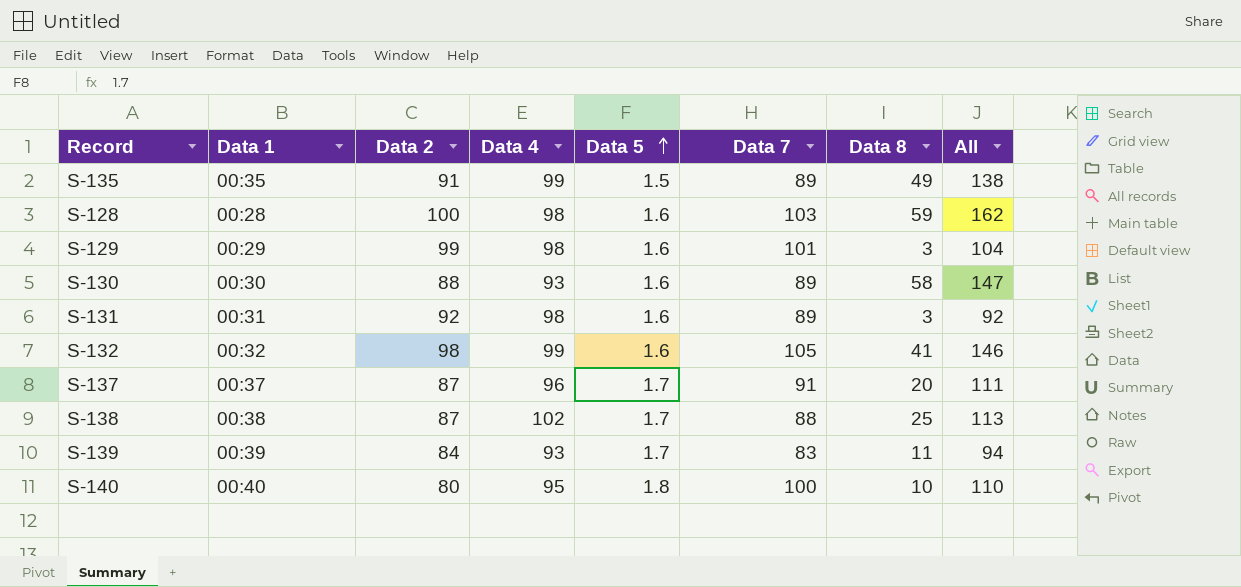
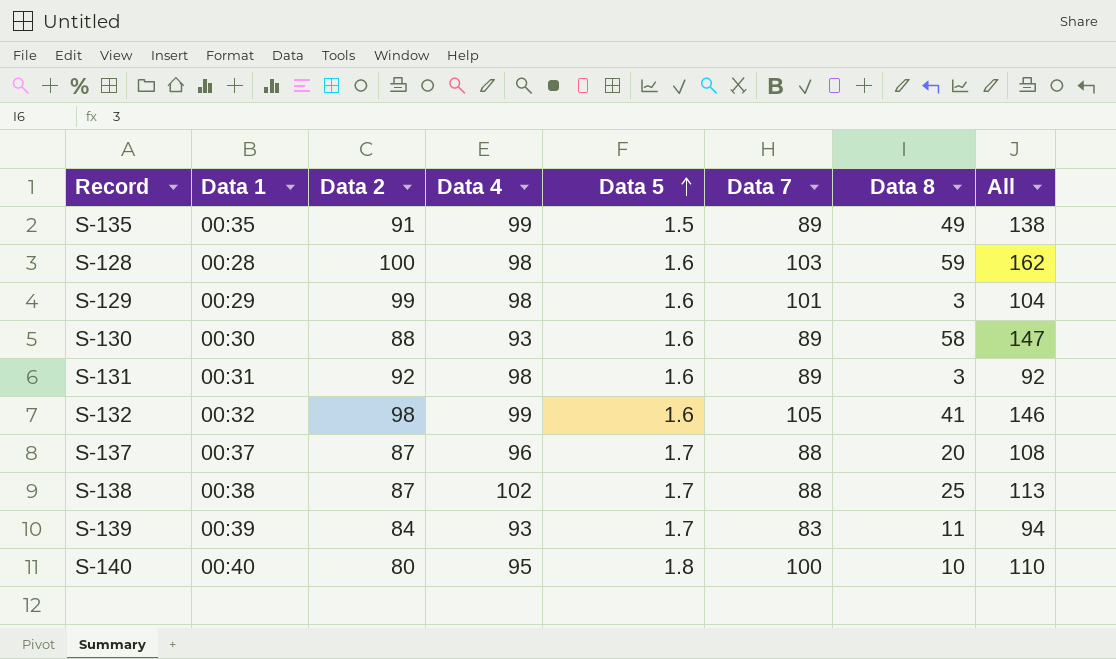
S-137 | Data 7: 91 -> 88
S-137 | All: 111 -> 108

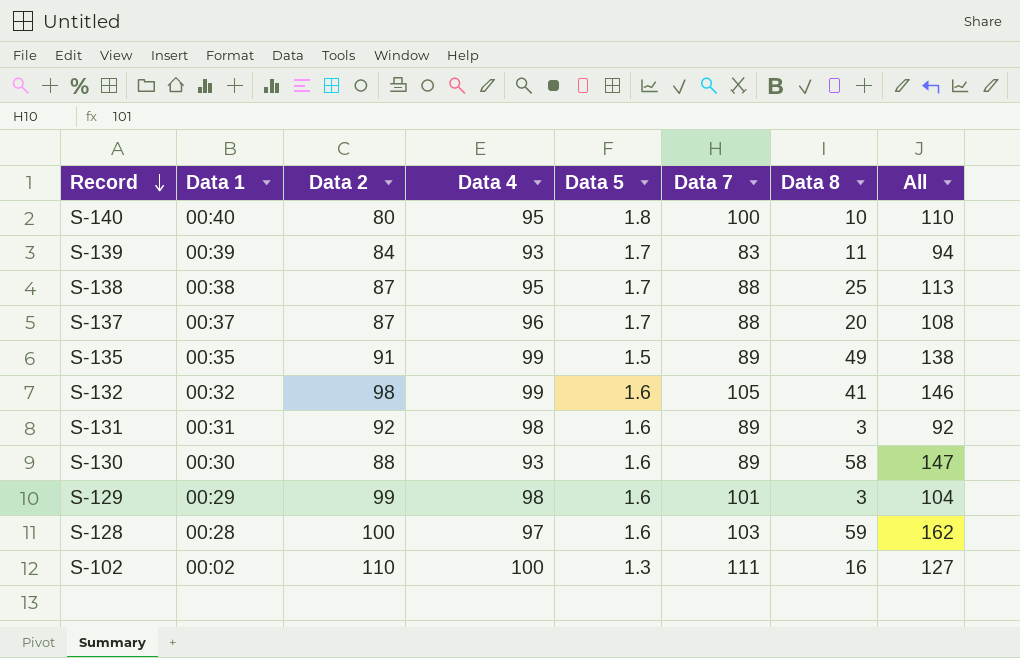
row order: Data 5 ascending -> Record descending
S-138 | Data 4: 102 -> 95
S-128 | Data 4: 98 -> 97
row S-102: none -> 00:02 | 110 | 100 | 1.3 | 111 | 16 | 127

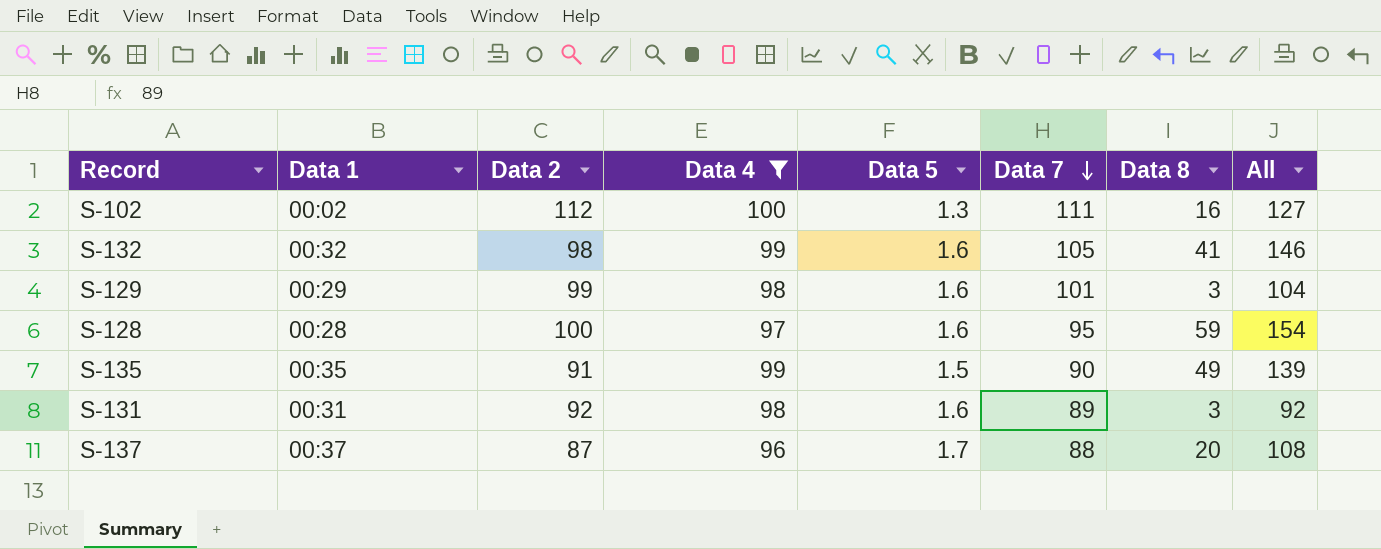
filter: none -> Data 4 >= 96
row order: Record descending -> Data 7 descending
S-102 | Data 2: 110 -> 112
S-128 | Data 7: 103 -> 95
S-128 | All: 162 -> 154
S-135 | Data 7: 89 -> 90
S-135 | All: 138 -> 139

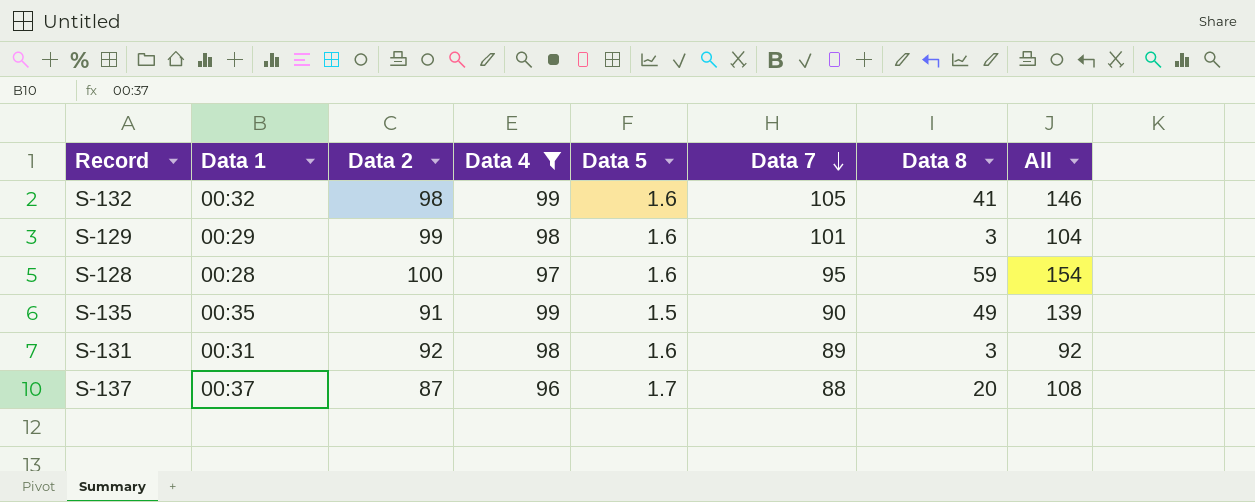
row S-102: 00:02 | 112 | 100 | 1.3 | 111 | 16 | 127 -> none

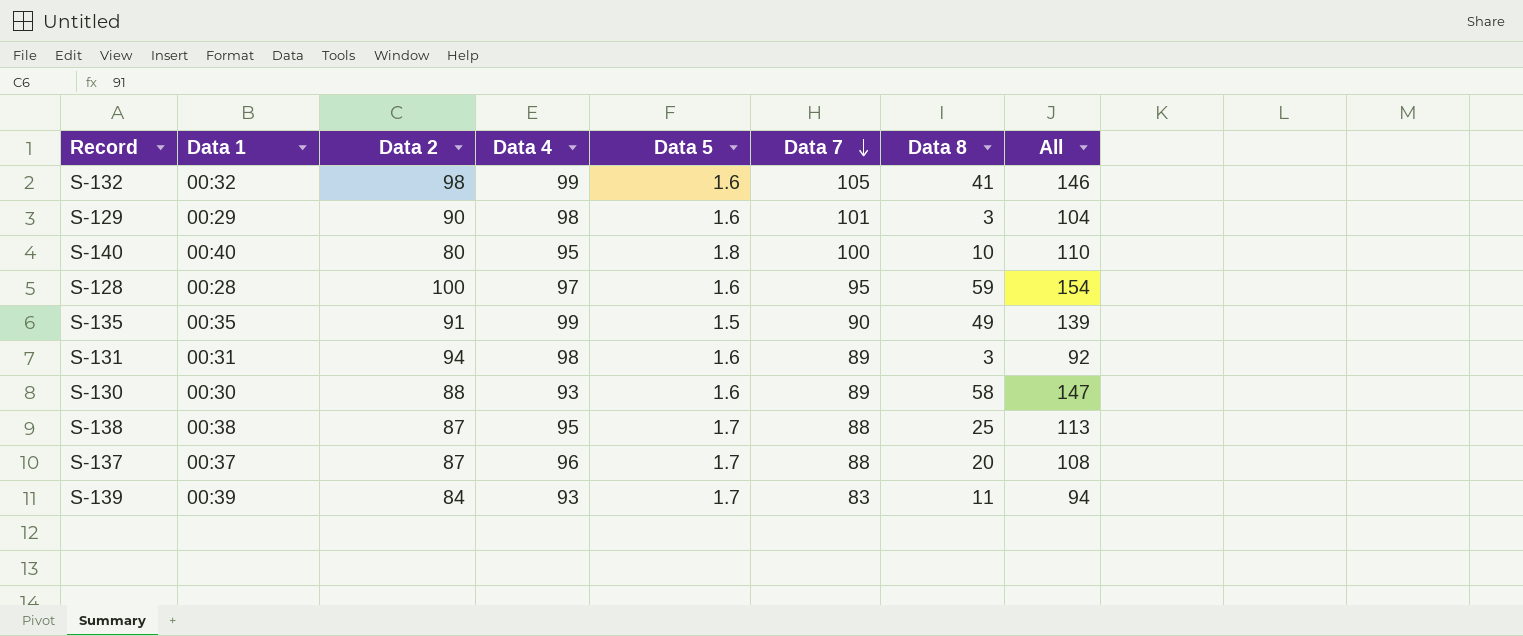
filter: Data 4 >= 96 -> none
S-129 | Data 2: 99 -> 90
S-131 | Data 2: 92 -> 94

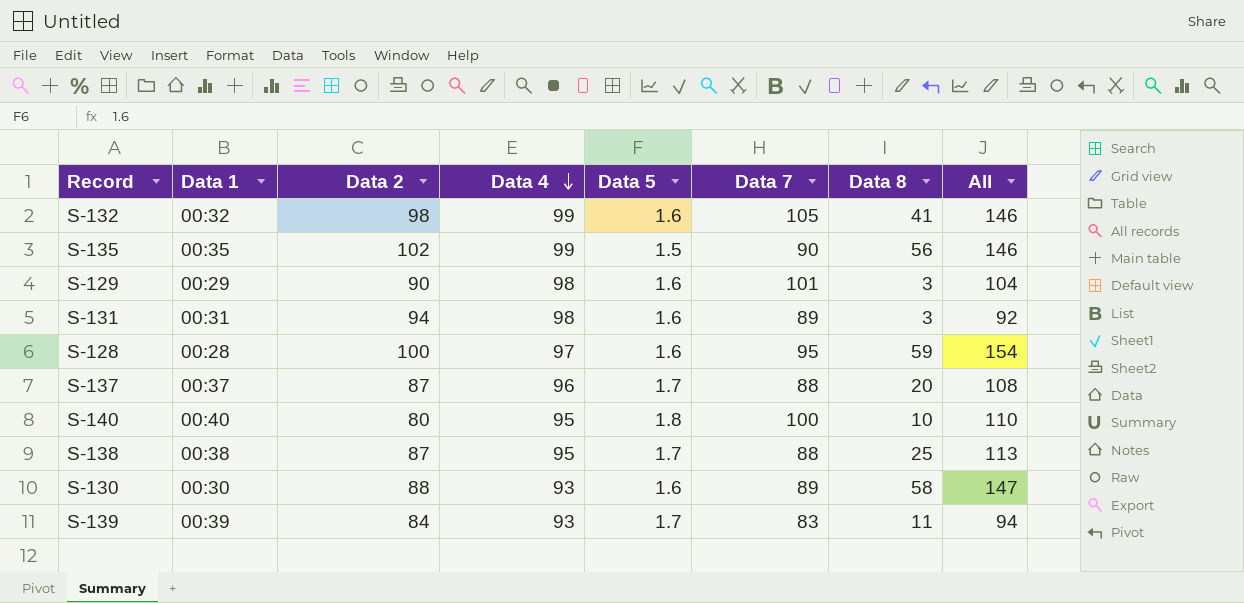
row order: Data 7 descending -> Data 4 descending
S-135 | Data 2: 91 -> 102
S-135 | Data 8: 49 -> 56
S-135 | All: 139 -> 146

